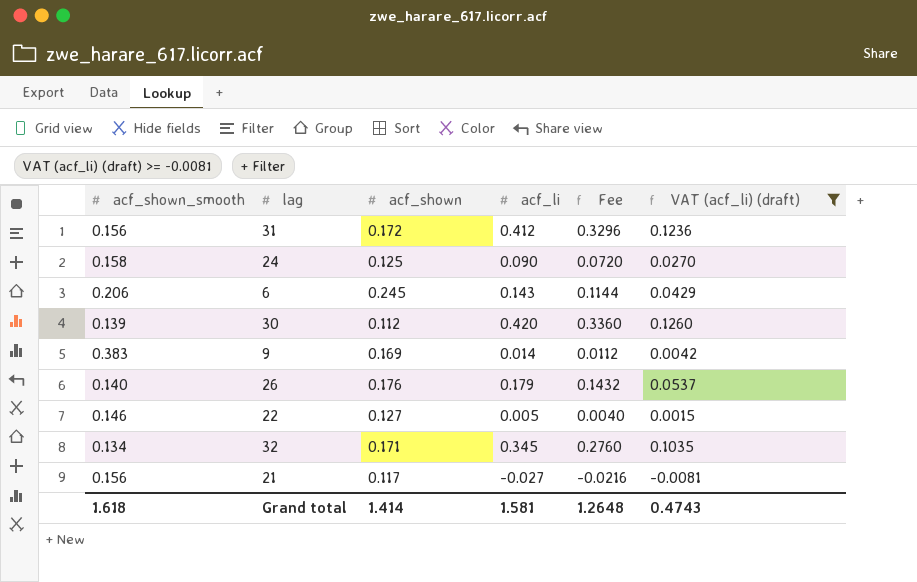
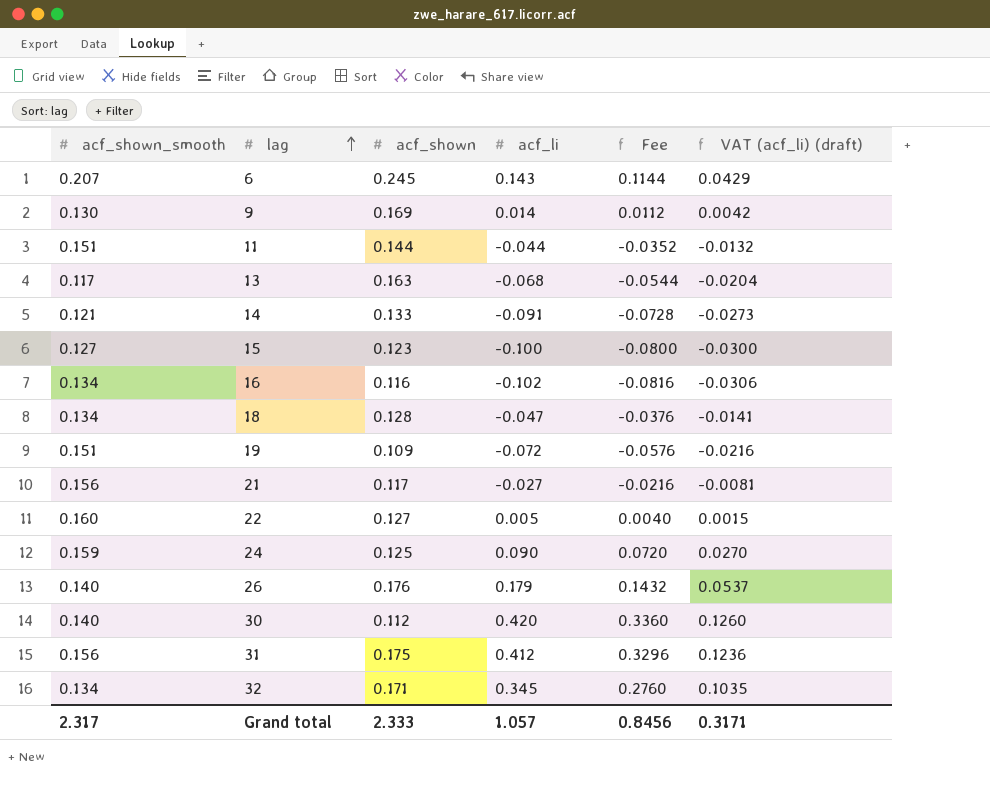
filter: VAT (acf_li) (draft) >= -0.0081 -> none
row order: none -> lag ascending
6 | acf_shown_smooth: 0.206 -> 0.207
9 | acf_shown_smooth: 0.383 -> 0.130
22 | acf_shown_smooth: 0.146 -> 0.160
24 | acf_shown_smooth: 0.158 -> 0.159
30 | acf_shown_smooth: 0.139 -> 0.140
31 | acf_shown: 0.172 -> 0.175
Grand total | acf_shown_smooth: 1.618 -> 2.317
Grand total | acf_shown: 1.414 -> 2.333
Grand total | acf_li: 1.581 -> 1.057
Grand total | Fee: 1.2648 -> 0.8456
Grand total | VAT (acf_li) (draft): 0.4743 -> 0.3171

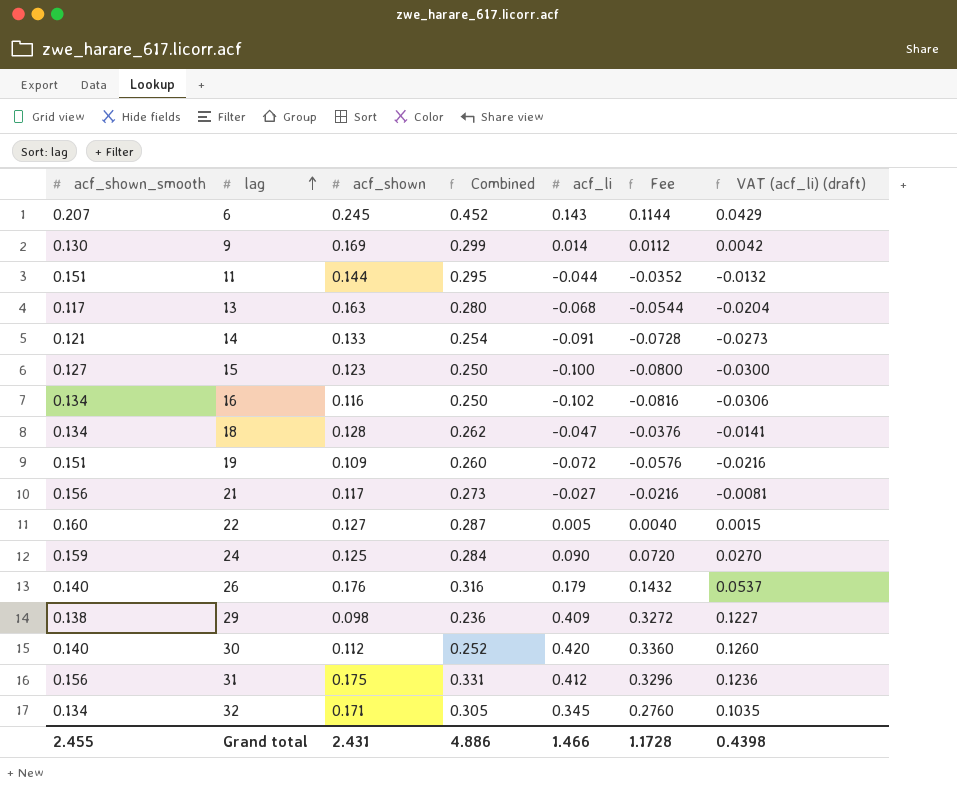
column Combined | formula: none -> [acf_shown_smooth] + [acf_shown]
row 29: none -> 0.138 | 0.098 | 0.236 | 0.409 | 0.3272 | 0.1227
Grand total | acf_shown_smooth: 2.317 -> 2.455
Grand total | acf_shown: 2.333 -> 2.431
Grand total | acf_li: 1.057 -> 1.466
Grand total | Fee: 0.8456 -> 1.1728
Grand total | VAT (acf_li) (draft): 0.3171 -> 0.4398

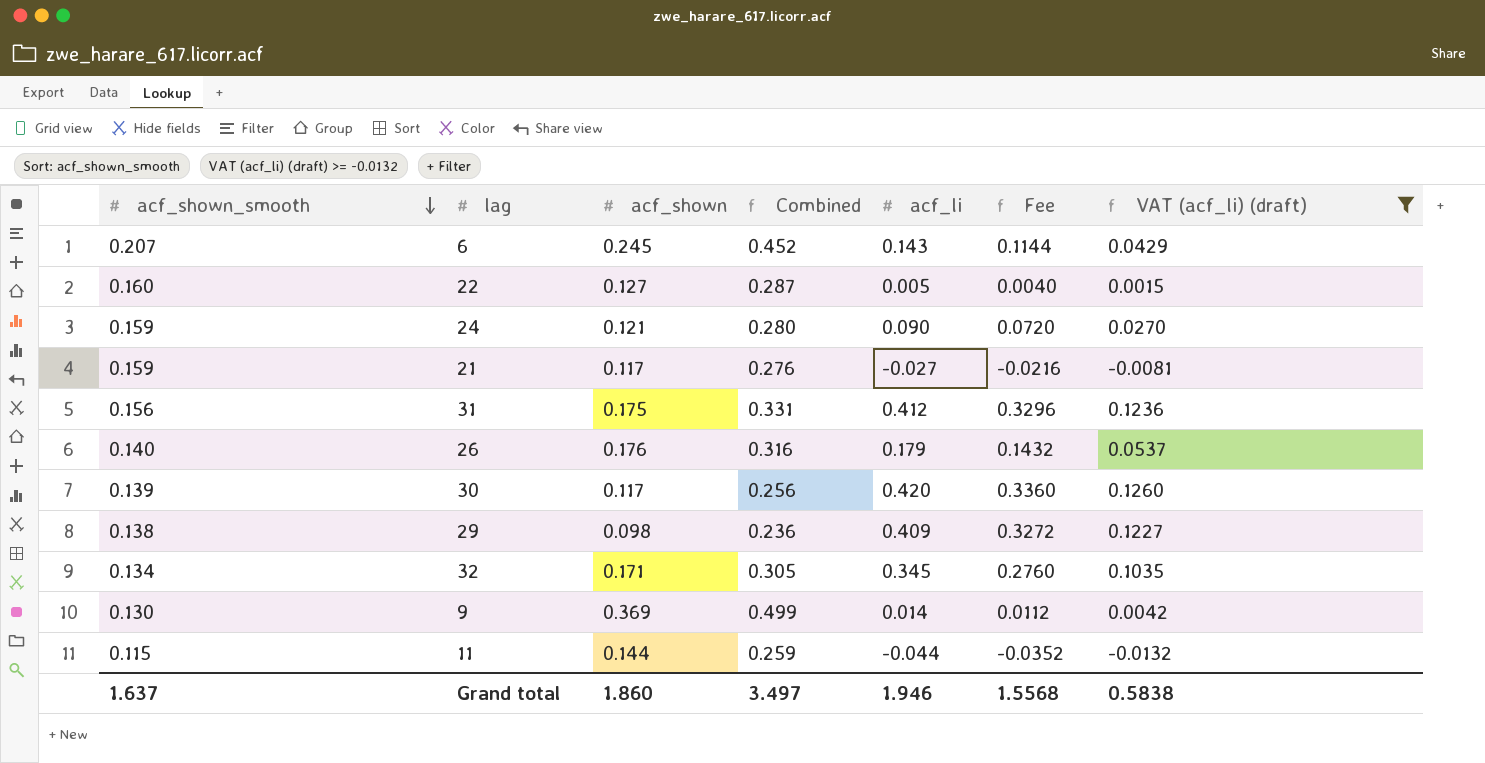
filter: none -> VAT (acf_li) (draft) >= -0.0132
row order: lag ascending -> acf_shown_smooth descending
24 | acf_shown: 0.125 -> 0.121
24 | Combined: 0.284 -> 0.280
21 | acf_shown_smooth: 0.156 -> 0.159
21 | Combined: 0.273 -> 0.276
30 | acf_shown_smooth: 0.140 -> 0.139
30 | acf_shown: 0.112 -> 0.117
30 | Combined: 0.252 -> 0.256
9 | acf_shown: 0.169 -> 0.369
9 | Combined: 0.299 -> 0.499
11 | acf_shown_smooth: 0.151 -> 0.115
11 | Combined: 0.295 -> 0.259
Grand total | acf_shown_smooth: 2.455 -> 1.637
Grand total | acf_shown: 2.431 -> 1.860
Grand total | Combined: 4.886 -> 3.497
Grand total | acf_li: 1.466 -> 1.946
Grand total | Fee: 1.1728 -> 1.5568
Grand total | VAT (acf_li) (draft): 0.4398 -> 0.5838

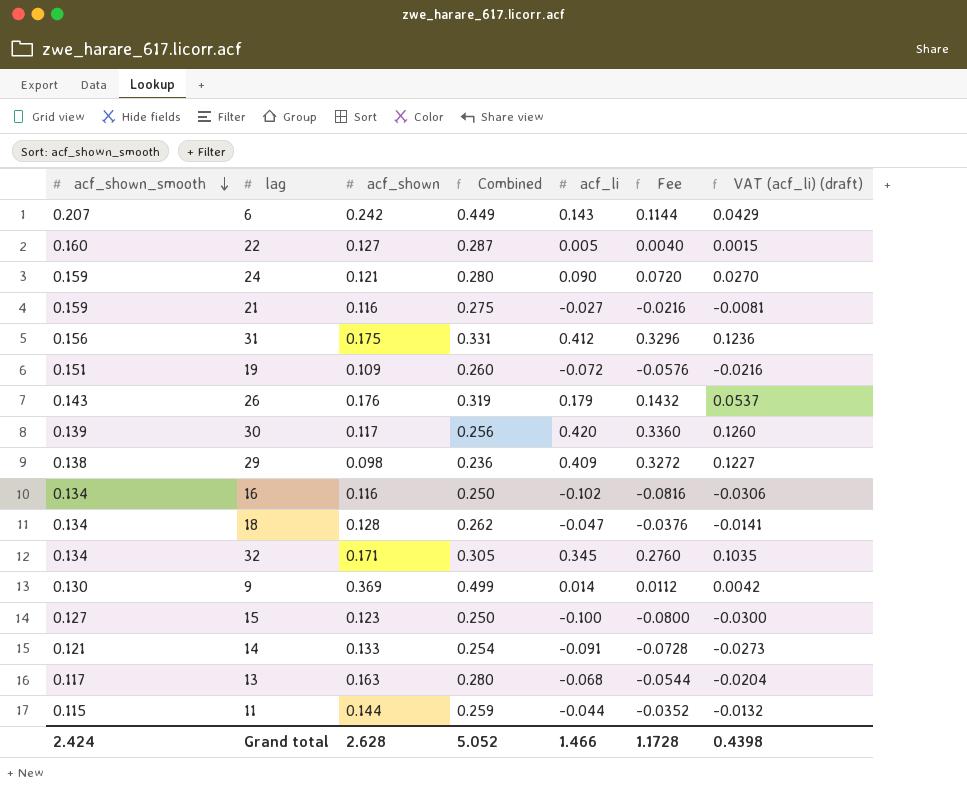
filter: VAT (acf_li) (draft) >= -0.0132 -> none
6 | acf_shown: 0.245 -> 0.242
6 | Combined: 0.452 -> 0.449
21 | acf_shown: 0.117 -> 0.116
21 | Combined: 0.276 -> 0.275
26 | acf_shown_smooth: 0.140 -> 0.143
26 | Combined: 0.316 -> 0.319
Grand total | acf_shown_smooth: 1.637 -> 2.424
Grand total | acf_shown: 1.860 -> 2.628
Grand total | Combined: 3.497 -> 5.052
Grand total | acf_li: 1.946 -> 1.466
Grand total | Fee: 1.5568 -> 1.1728
Grand total | VAT (acf_li) (draft): 0.5838 -> 0.4398

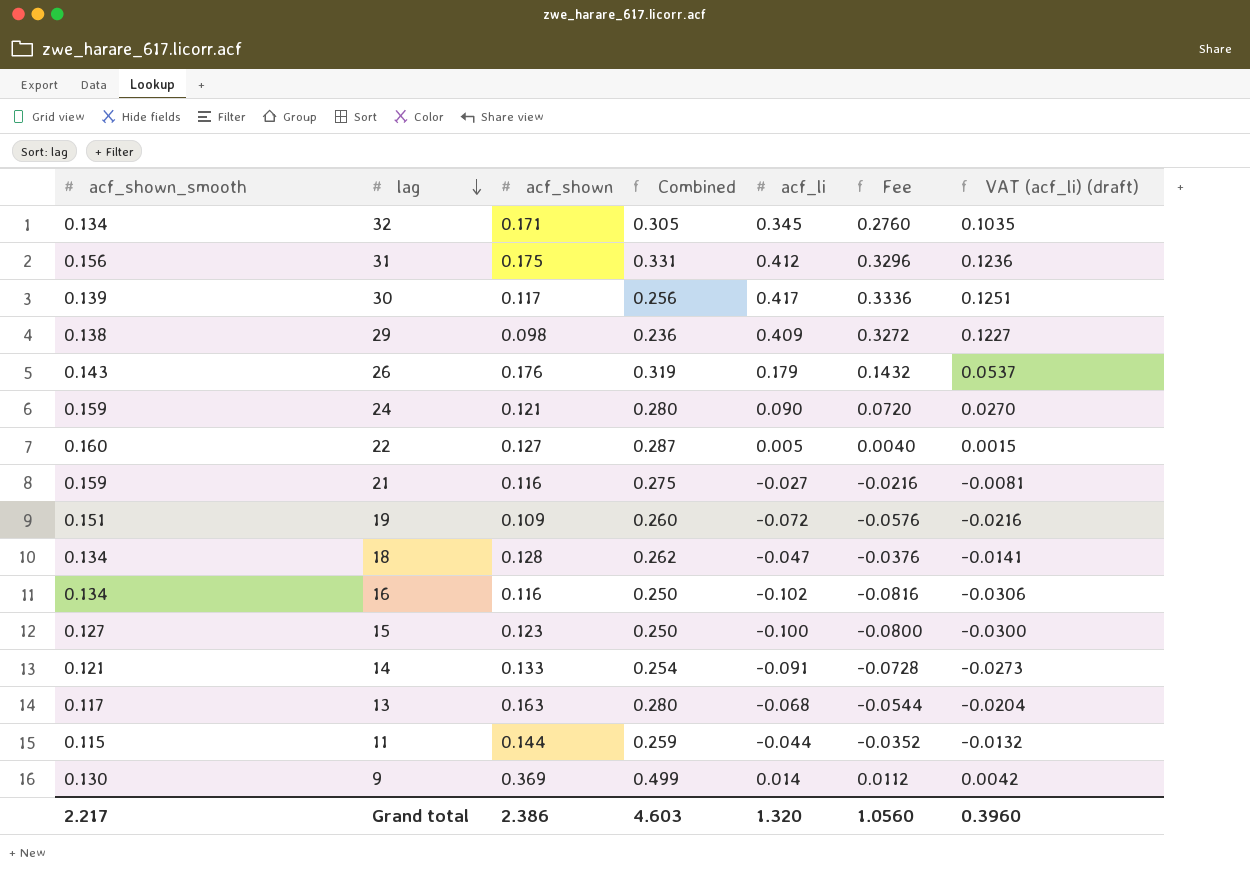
row order: acf_shown_smooth descending -> lag descending
row 6: 0.207 | 0.242 | 0.449 | 0.143 | 0.1144 | 0.0429 -> none
30 | acf_li: 0.420 -> 0.417
30 | Fee: 0.3360 -> 0.3336
30 | VAT (acf_li) (draft): 0.1260 -> 0.1251
Grand total | acf_shown_smooth: 2.424 -> 2.217
Grand total | acf_shown: 2.628 -> 2.386
Grand total | Combined: 5.052 -> 4.603
Grand total | acf_li: 1.466 -> 1.320
Grand total | Fee: 1.1728 -> 1.0560
Grand total | VAT (acf_li) (draft): 0.4398 -> 0.3960

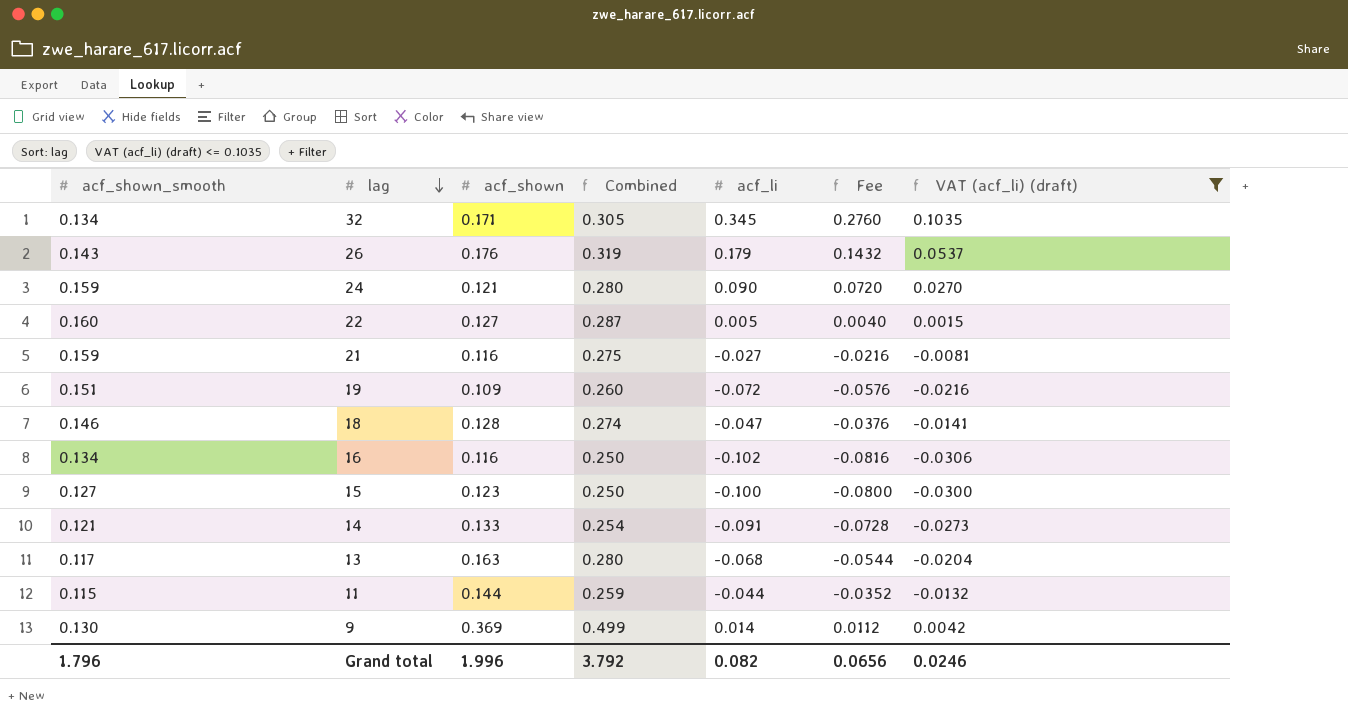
filter: none -> VAT (acf_li) (draft) <= 0.1035
18 | acf_shown_smooth: 0.134 -> 0.146
18 | Combined: 0.262 -> 0.274
Grand total | acf_shown_smooth: 2.217 -> 1.796
Grand total | acf_shown: 2.386 -> 1.996
Grand total | Combined: 4.603 -> 3.792
Grand total | acf_li: 1.320 -> 0.082
Grand total | Fee: 1.0560 -> 0.0656
Grand total | VAT (acf_li) (draft): 0.3960 -> 0.0246

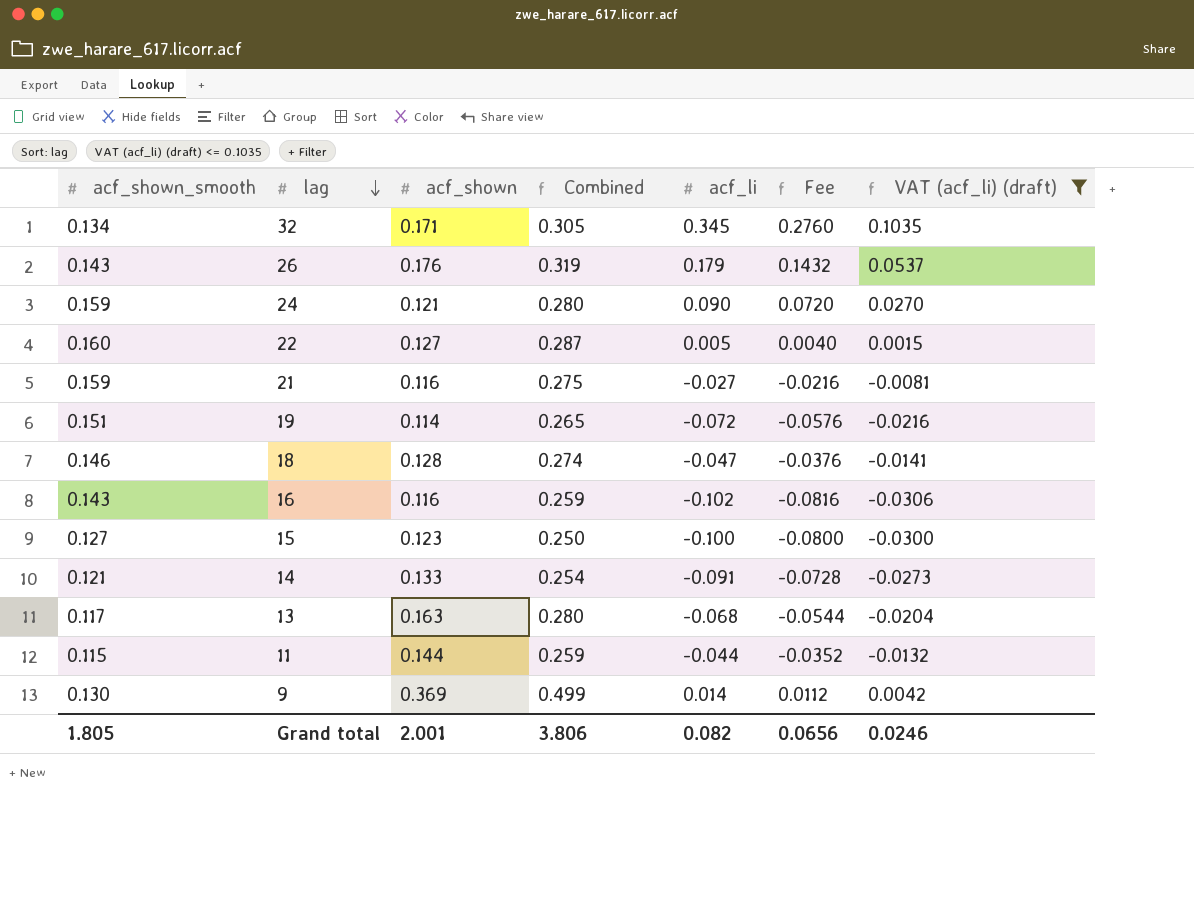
19 | acf_shown: 0.109 -> 0.114
19 | Combined: 0.260 -> 0.265
16 | acf_shown_smooth: 0.134 -> 0.143
16 | Combined: 0.250 -> 0.259
Grand total | acf_shown_smooth: 1.796 -> 1.805
Grand total | acf_shown: 1.996 -> 2.001
Grand total | Combined: 3.792 -> 3.806

